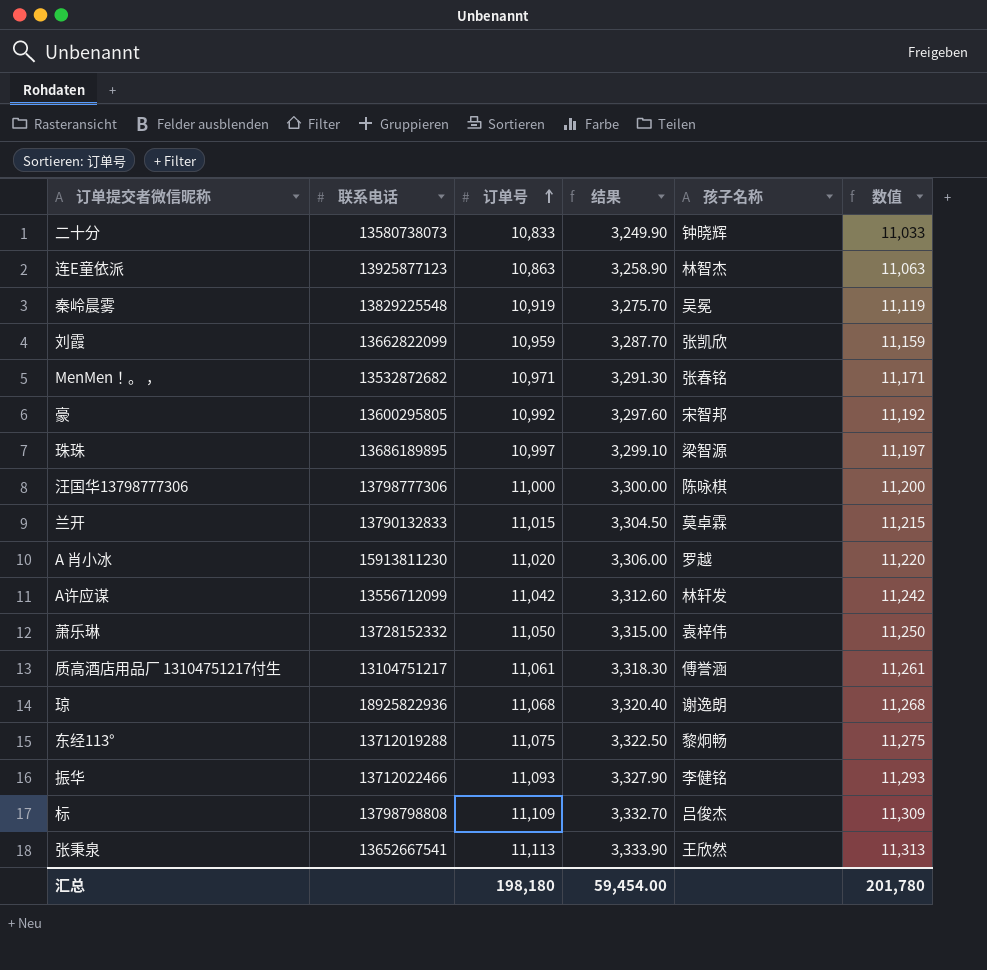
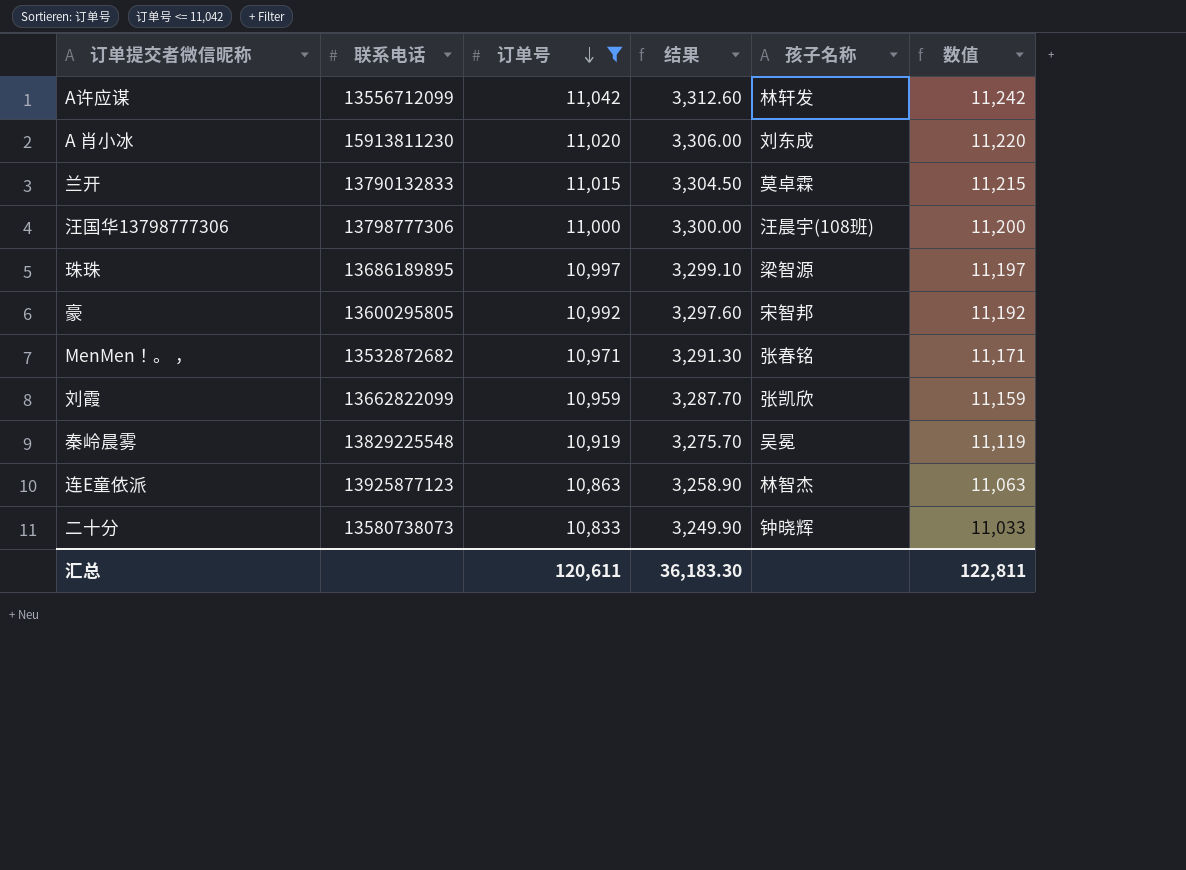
filter: none -> 订单号 <= 11,042
row order: 订单号 ascending -> 订单号 descending
A 肖小冰 | 孩子名称: 罗越 -> 刘东成
汪国华13798777306 | 孩子名称: 陈咏棋 -> 汪晨宇(108班)
汇总 | 订单号: 198,180 -> 120,611
汇总 | 结果: 59,454.00 -> 36,183.30
汇总 | 数值: 201,780 -> 122,811

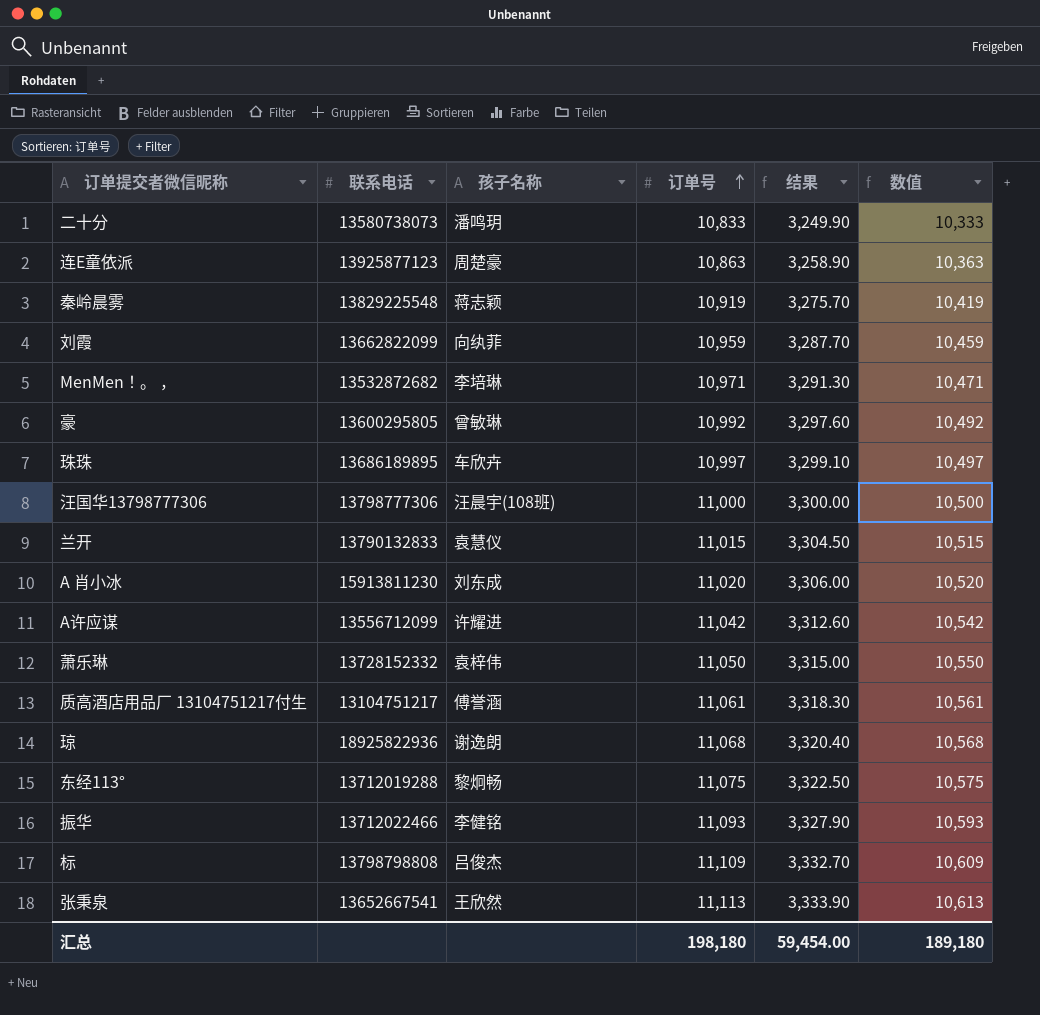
filter: 订单号 <= 11,042 -> none
row order: 订单号 descending -> 订单号 ascending
column 孩子名称 | position: 5 -> 3
column 数值 | formula: [订单号] + 200 -> [订单号] - 500
二十分 | 孩子名称: 钟晓辉 -> 潘鸣玥
连E童依派 | 孩子名称: 林智杰 -> 周楚豪
秦岭晨雾 | 孩子名称: 吴冕 -> 蒋志颖
刘霞 | 孩子名称: 张凯欣 -> 向纨菲
MenMen！。 ， | 孩子名称: 张春铭 -> 李培琳
豪 | 孩子名称: 宋智邦 -> 曾敏琳
珠珠 | 孩子名称: 梁智源 -> 车欣卉
兰开 | 孩子名称: 莫卓霖 -> 袁慧仪
A许应谋 | 孩子名称: 林轩发 -> 许耀进
汇总 | 订单号: 120,611 -> 198,180
汇总 | 结果: 36,183.30 -> 59,454.00
汇总 | 数值: 122,811 -> 189,180

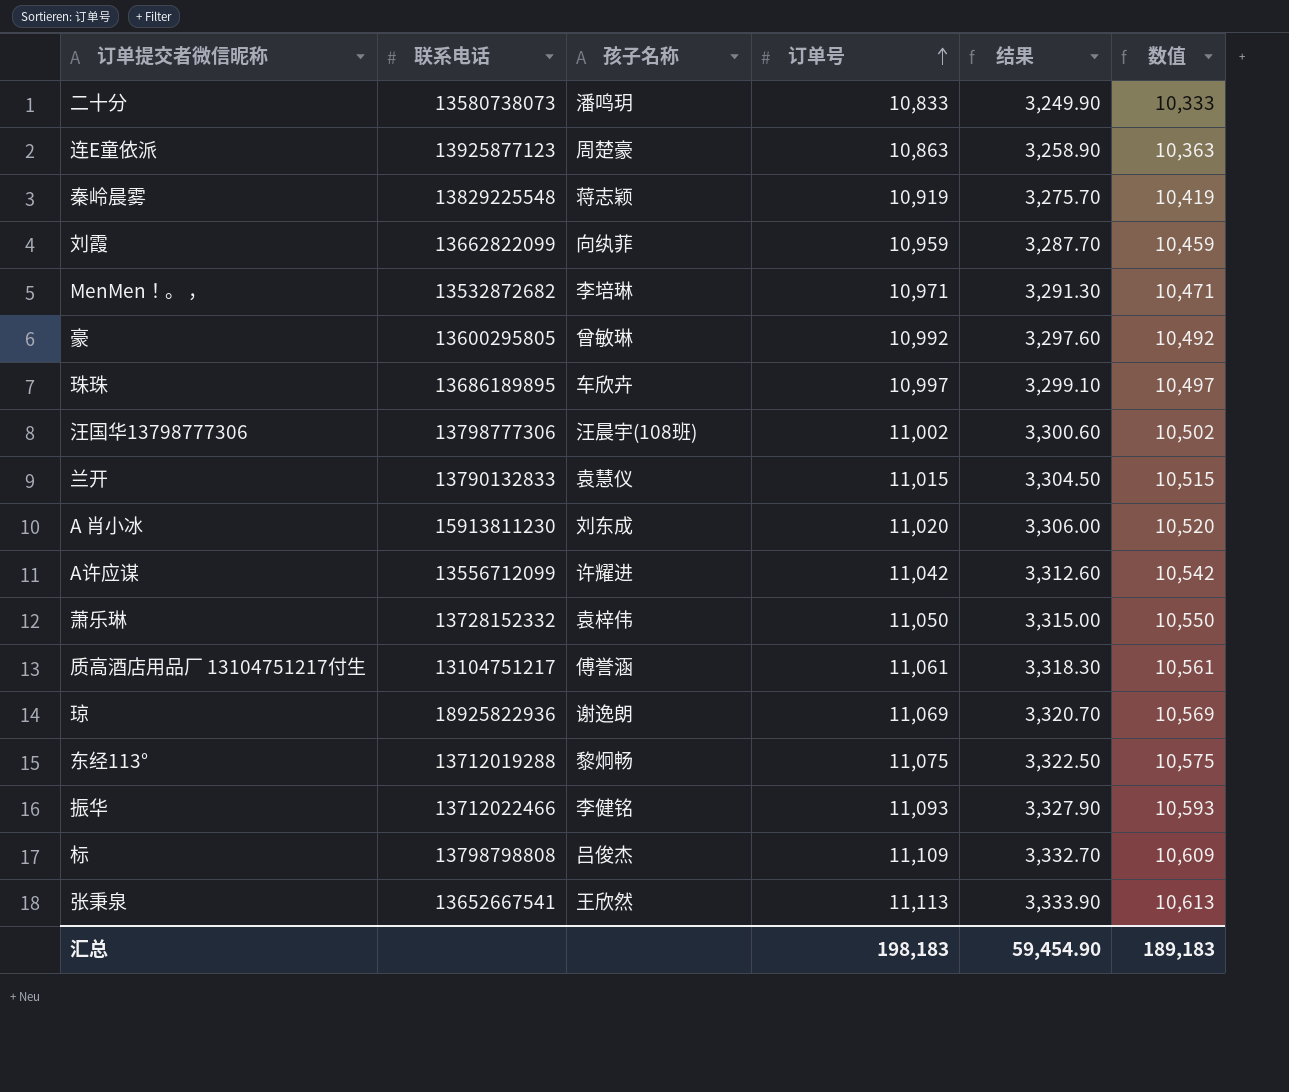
汪国华13798777306 | 订单号: 11,000 -> 11,002
汪国华13798777306 | 结果: 3,300.00 -> 3,300.60
汪国华13798777306 | 数值: 10,500 -> 10,502
琼 | 订单号: 11,068 -> 11,069
琼 | 结果: 3,320.40 -> 3,320.70
琼 | 数值: 10,568 -> 10,569
汇总 | 订单号: 198,180 -> 198,183
汇总 | 结果: 59,454.00 -> 59,454.90
汇总 | 数值: 189,180 -> 189,183

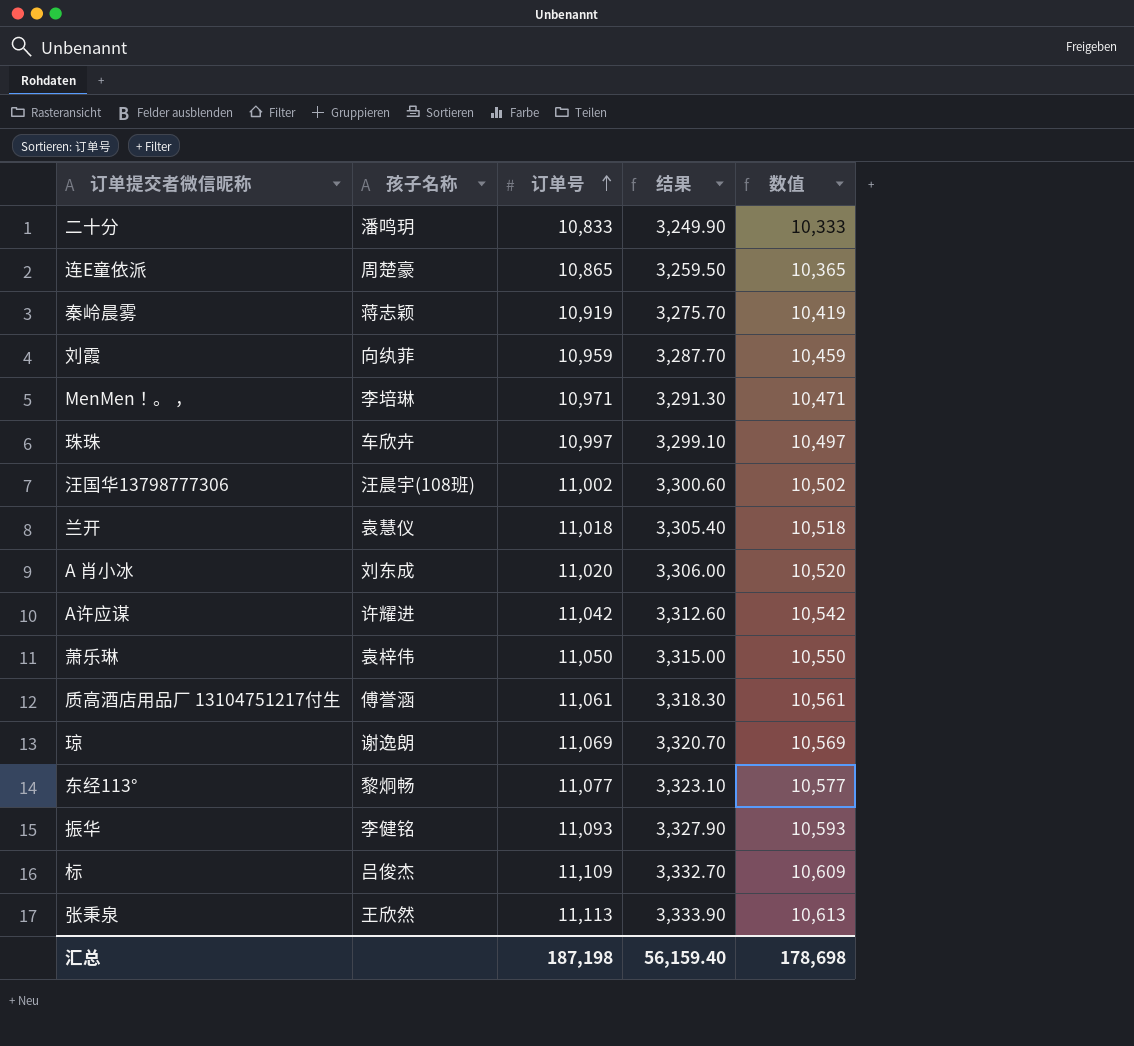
column 联系电话 | position: 2 -> none
row 豪: 13600295805 | 曾敏琳 | 10,992 | 3,297.60 | 10,492 -> none
连E童依派 | 订单号: 10,863 -> 10,865
连E童依派 | 结果: 3,258.90 -> 3,259.50
连E童依派 | 数值: 10,363 -> 10,365
兰开 | 订单号: 11,015 -> 11,018
兰开 | 结果: 3,304.50 -> 3,305.40
兰开 | 数值: 10,515 -> 10,518
东经113° | 订单号: 11,075 -> 11,077
东经113° | 结果: 3,322.50 -> 3,323.10
东经113° | 数值: 10,575 -> 10,577
汇总 | 订单号: 198,183 -> 187,198
汇总 | 结果: 59,454.90 -> 56,159.40
汇总 | 数值: 189,183 -> 178,698

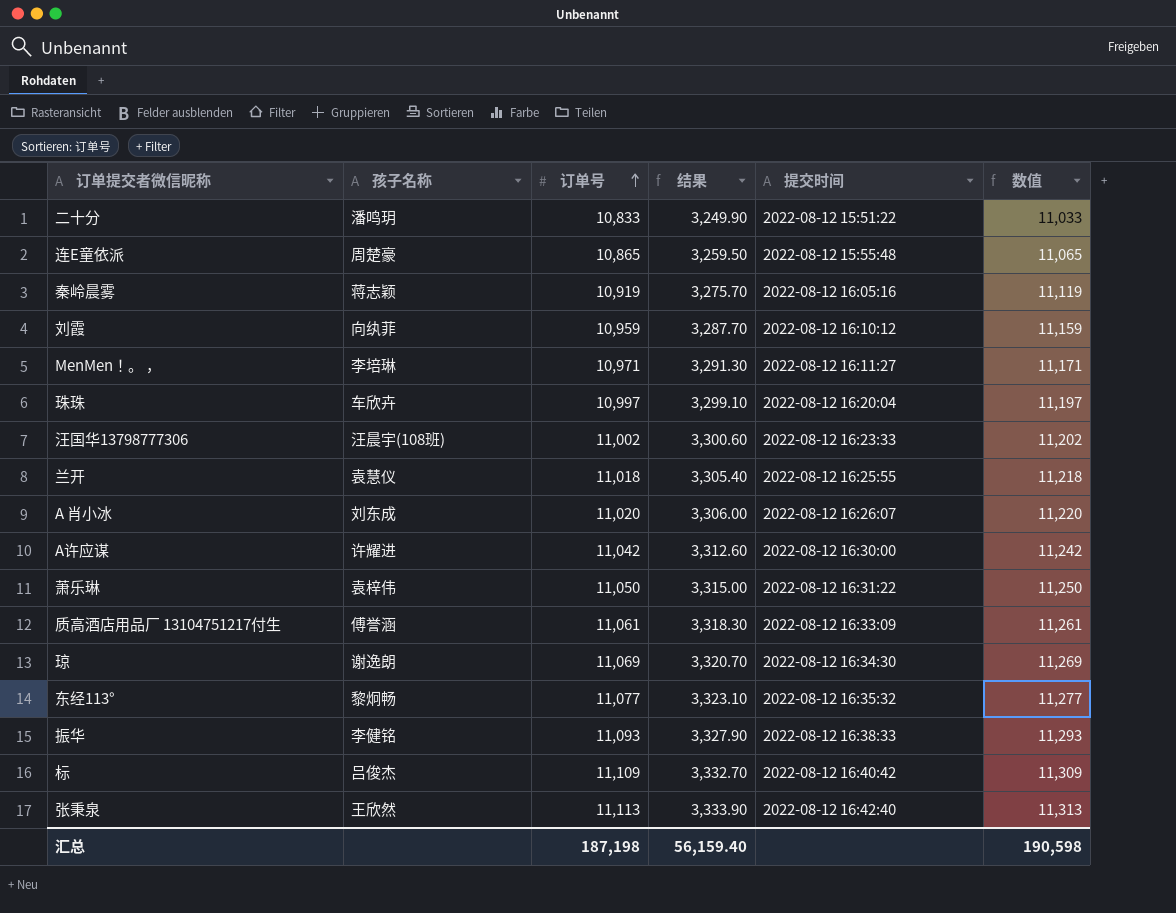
column 提交时间 | position: none -> 5
column 数值 | formula: [订单号] - 500 -> [订单号] + 200
汇总 | 数值: 178,698 -> 190,598

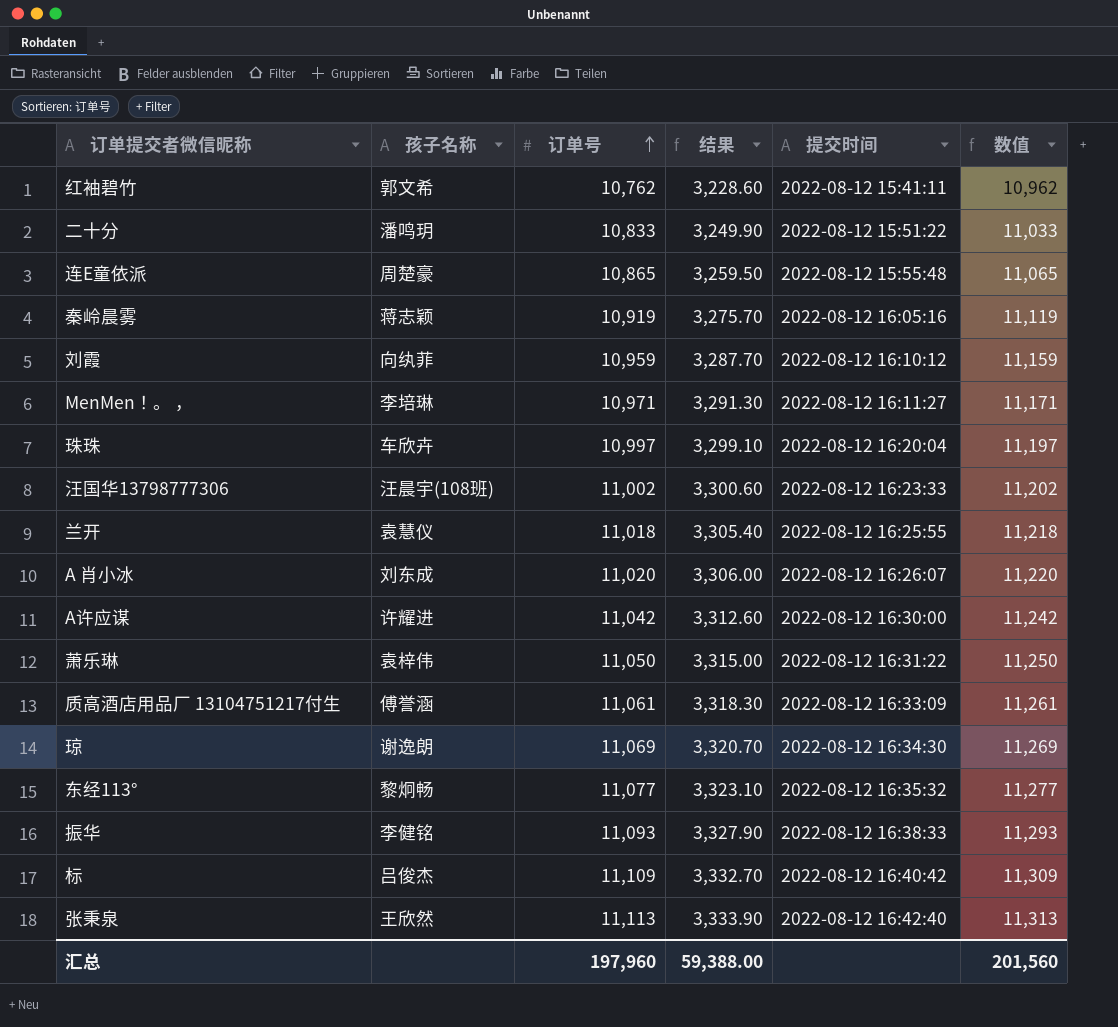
row 红袖碧竹: none -> 郭文希 | 10,762 | 3,228.60 | 2022-08-12 15:41:11 | 10,962
汇总 | 订单号: 187,198 -> 197,960
汇总 | 结果: 56,159.40 -> 59,388.00
汇总 | 数值: 190,598 -> 201,560

